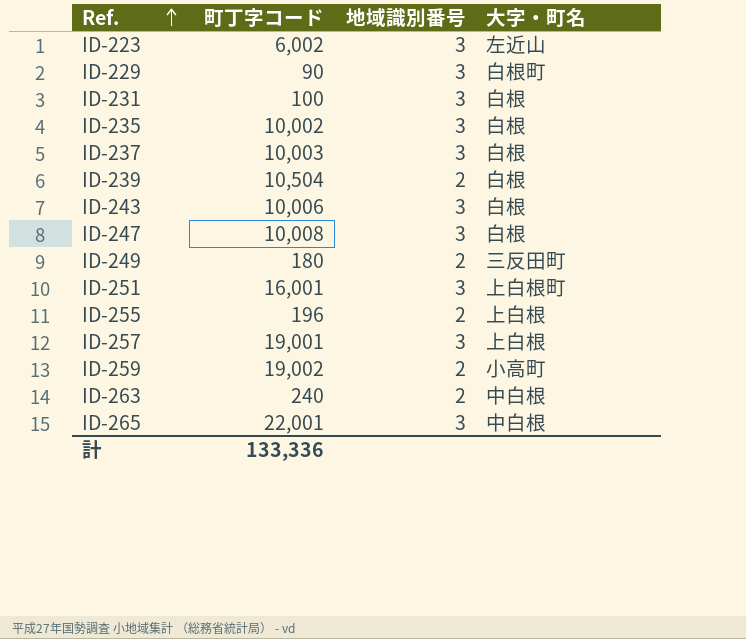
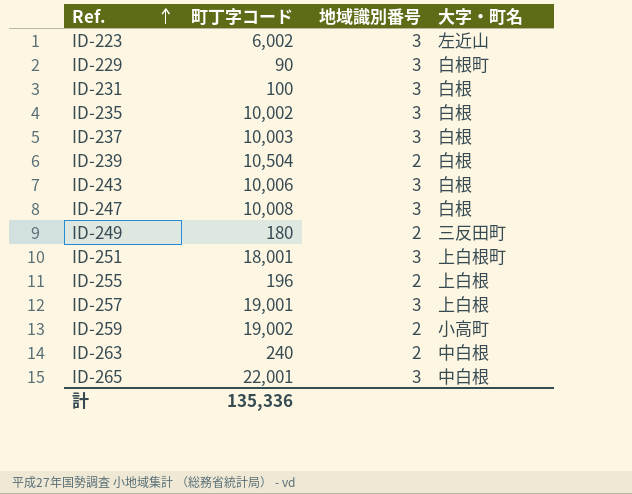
ID-251 | 町丁字コード: 16,001 -> 18,001
計 | 町丁字コード: 133,336 -> 135,336

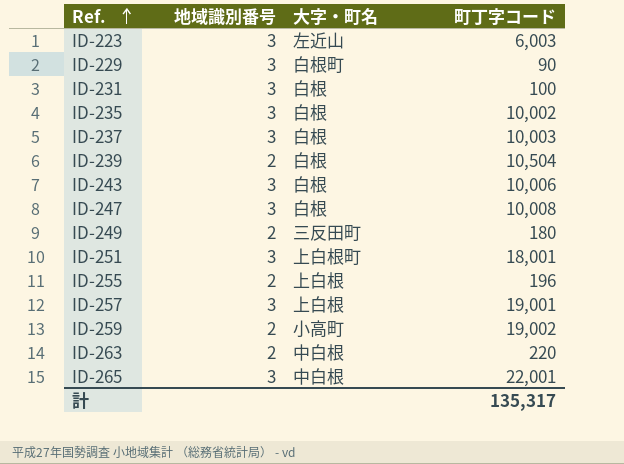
column 町丁字コード | position: 2 -> 4
ID-223 | 町丁字コード: 6,002 -> 6,003
ID-263 | 町丁字コード: 240 -> 220
計 | 町丁字コード: 135,336 -> 135,317

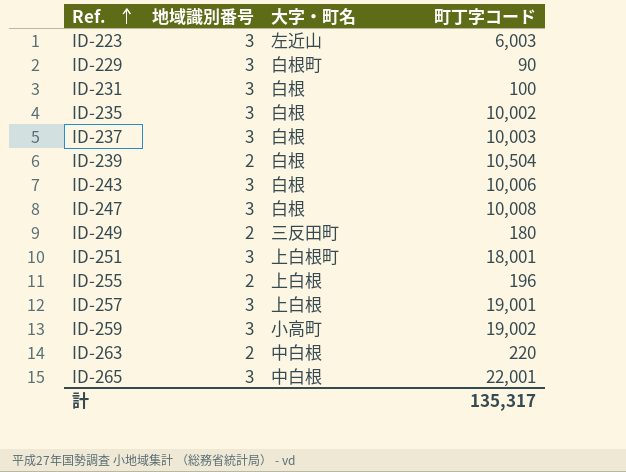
ID-259 | 地域識別番号: 2 -> 3

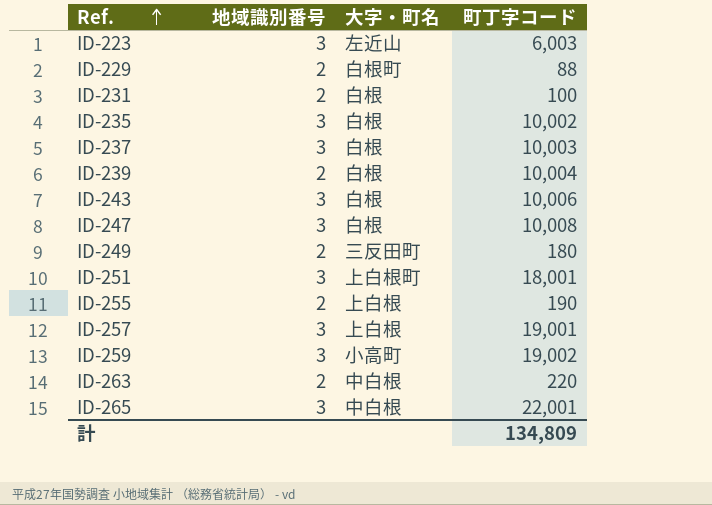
ID-229 | 地域識別番号: 3 -> 2
ID-229 | 町丁字コード: 90 -> 88
ID-231 | 地域識別番号: 3 -> 2
ID-239 | 町丁字コード: 10,504 -> 10,004
ID-255 | 町丁字コード: 196 -> 190
計 | 町丁字コード: 135,317 -> 134,809

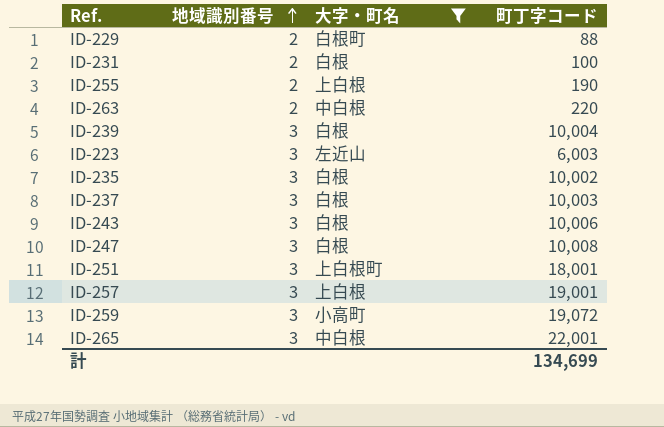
filter: none -> 大字・町名 != 三反田町
row order: Ref. ascending -> 地域識別番号 ascending
ID-239 | 地域識別番号: 2 -> 3
ID-259 | 町丁字コード: 19,002 -> 19,072
計 | 町丁字コード: 134,809 -> 134,699

